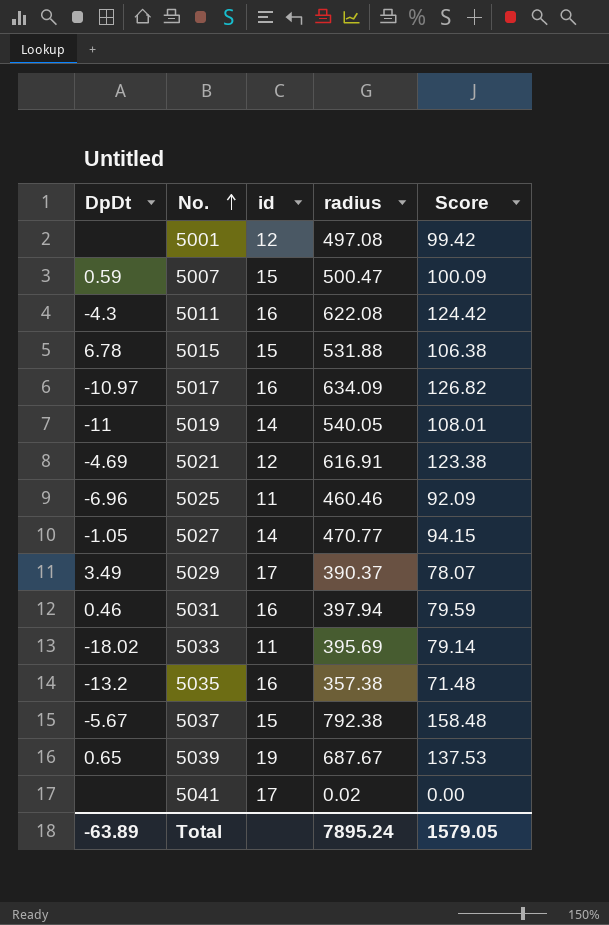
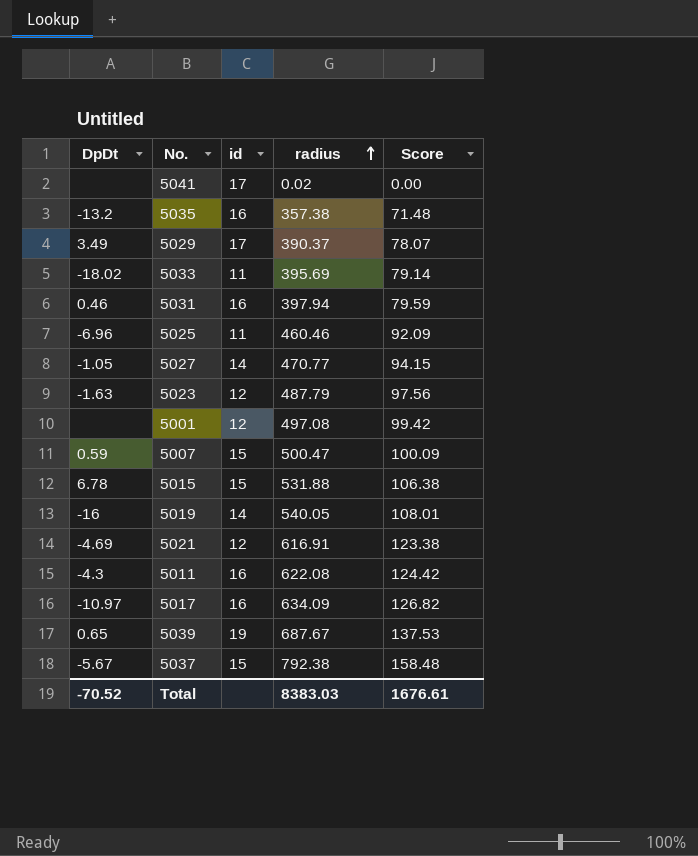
row order: No. ascending -> radius ascending
row 5023: none -> -1.63 | 12 | 487.79 | 97.56
5019 | DpDt: -11 -> -16
Total | DpDt: -63.89 -> -70.52
Total | radius: 7895.24 -> 8383.03
Total | Score: 1579.05 -> 1676.61

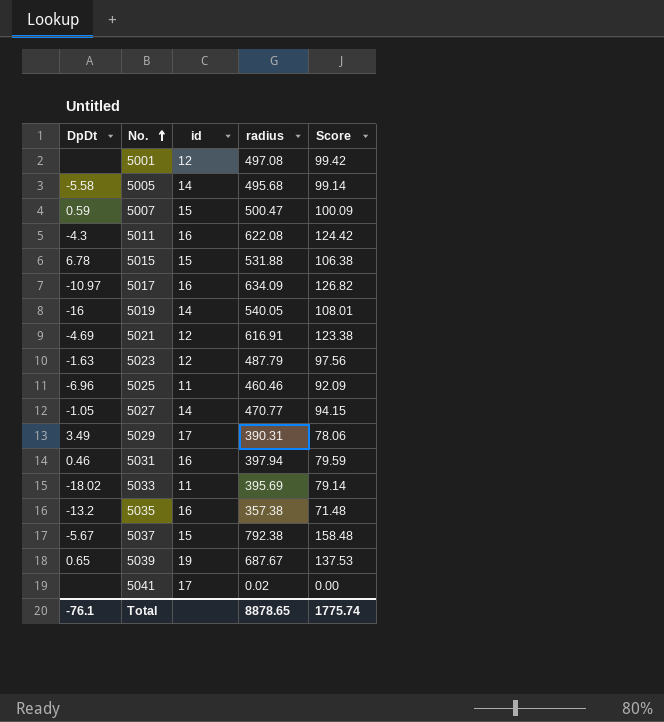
row order: radius ascending -> No. ascending
row 5005: none -> -5.58 | 14 | 495.68 | 99.14
5029 | radius: 390.37 -> 390.31
5029 | Score: 78.07 -> 78.06
Total | DpDt: -70.52 -> -76.1
Total | radius: 8383.03 -> 8878.65
Total | Score: 1676.61 -> 1775.74

